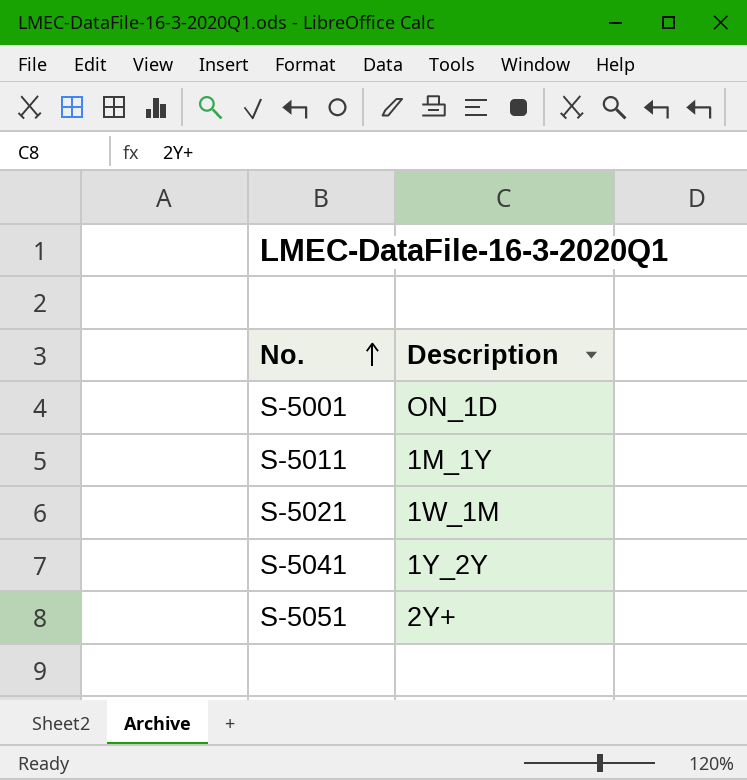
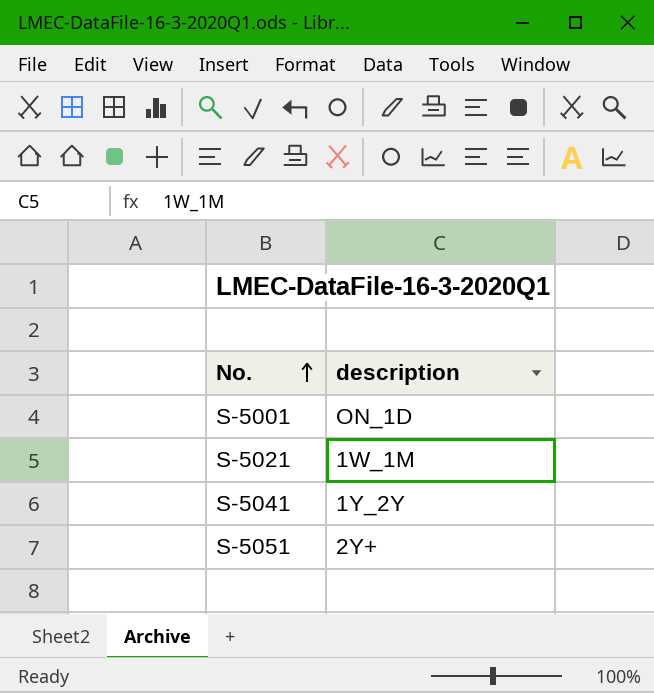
column name: Description -> description
row S-5011: 1M_1Y -> none

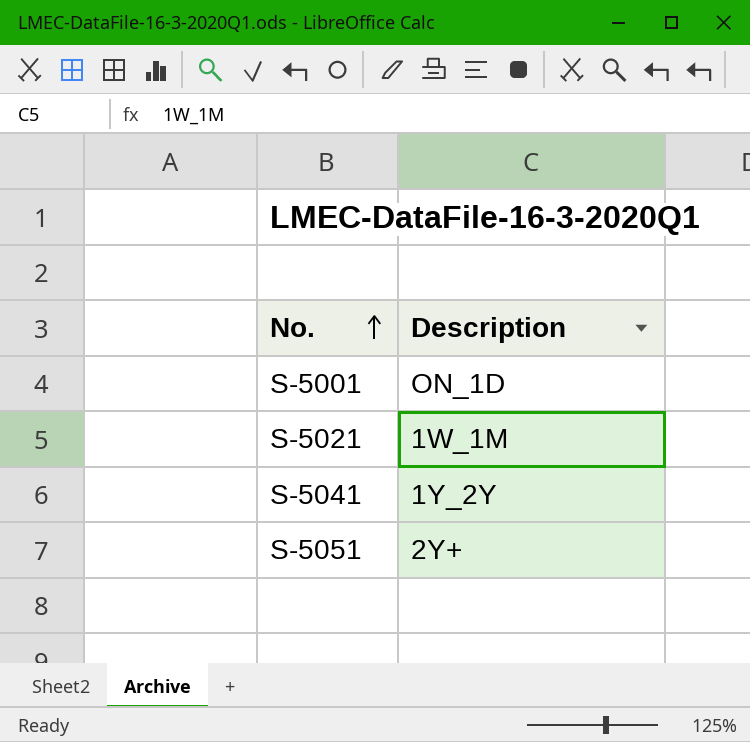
column name: description -> Description

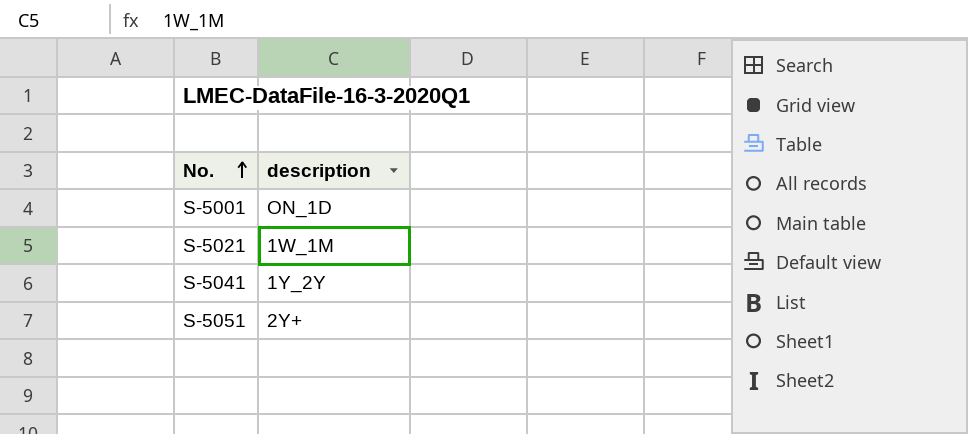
column name: Description -> description

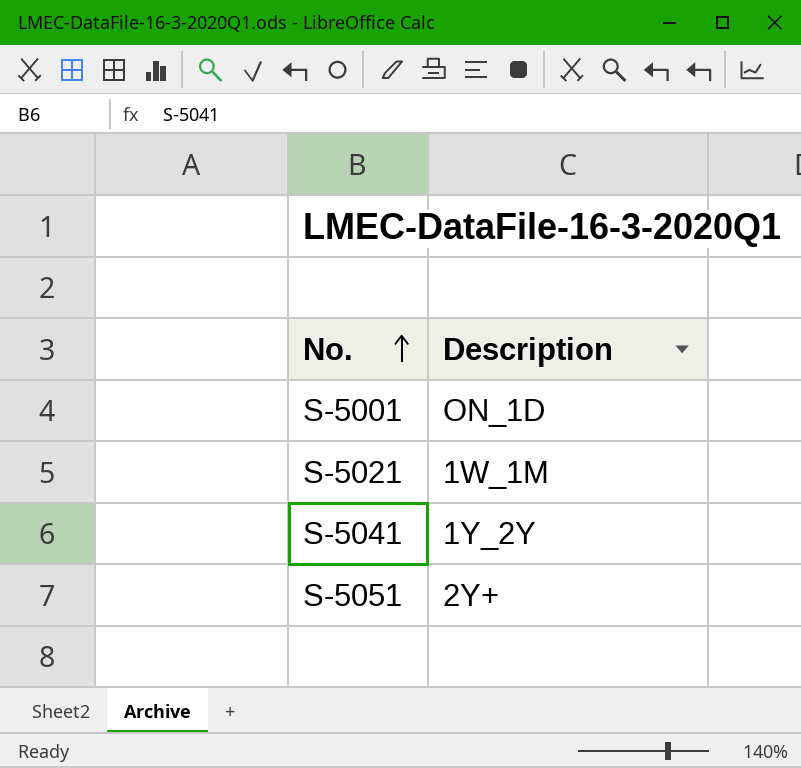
column name: description -> Description

